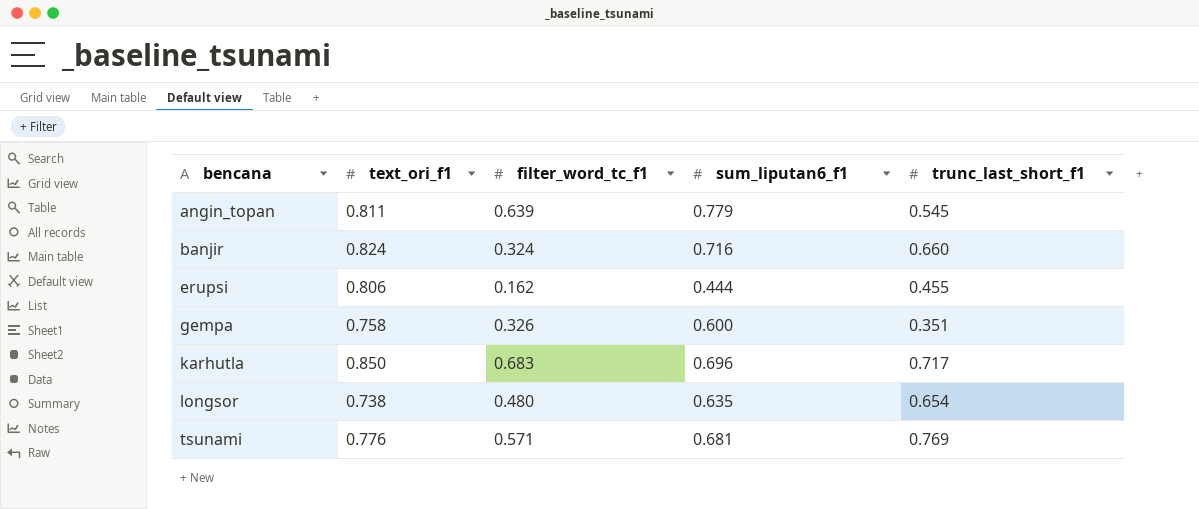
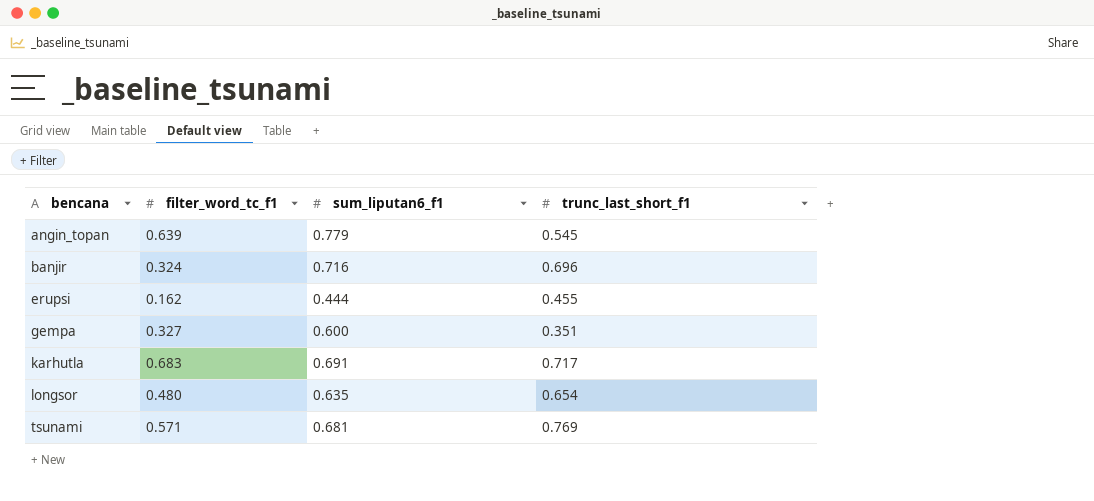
column text_ori_f1 | position: 2 -> none
banjir | trunc_last_short_f1: 0.660 -> 0.696
gempa | filter_word_tc_f1: 0.326 -> 0.327
karhutla | sum_liputan6_f1: 0.696 -> 0.691

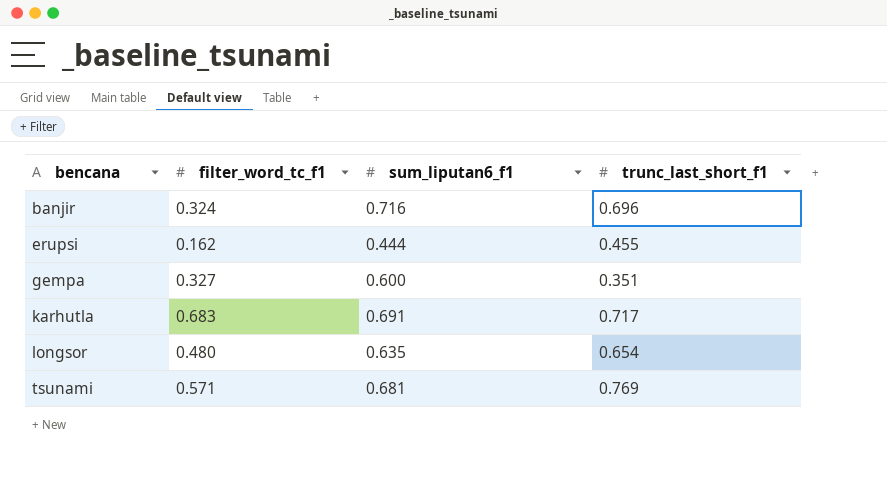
row angin_topan: 0.639 | 0.779 | 0.545 -> none

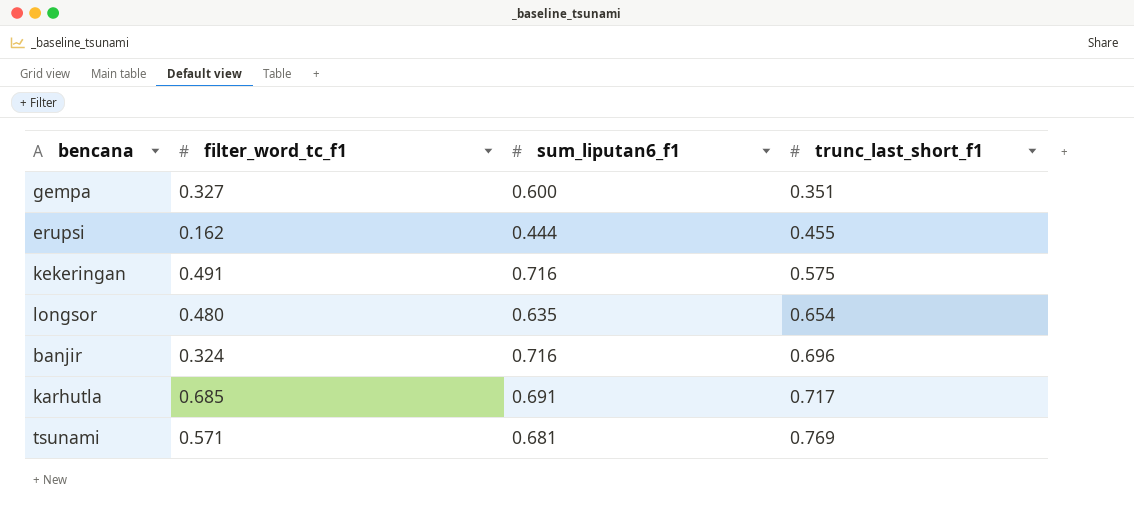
row order: bencana ascending -> trunc_last_short_f1 ascending
row kekeringan: none -> 0.491 | 0.716 | 0.575
karhutla | filter_word_tc_f1: 0.683 -> 0.685

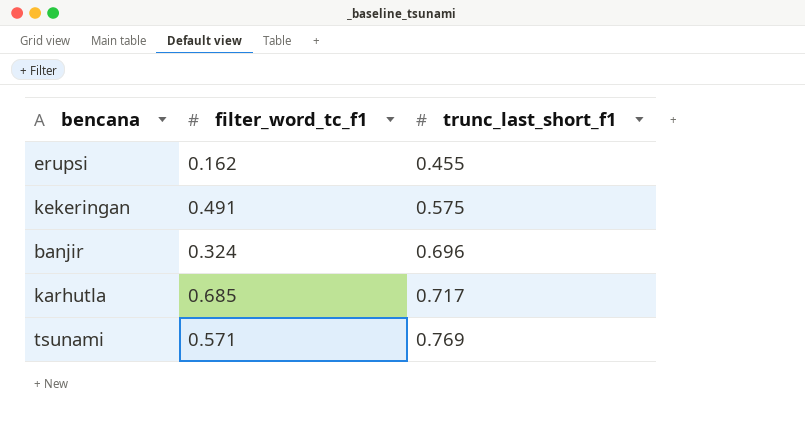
column sum_liputan6_f1 | position: 3 -> none
row gempa: 0.327 | 0.600 | 0.351 -> none
row longsor: 0.480 | 0.635 | 0.654 -> none

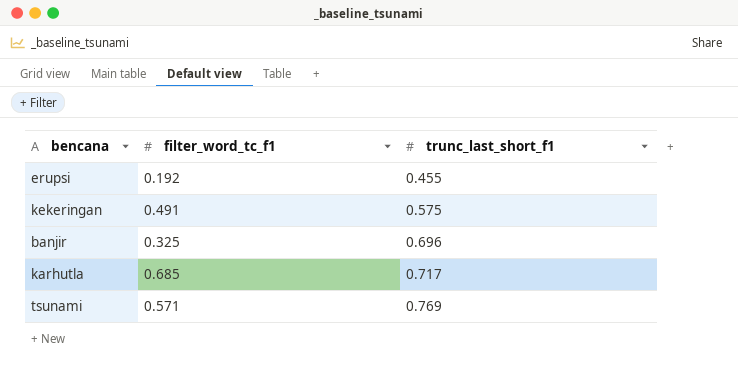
erupsi | filter_word_tc_f1: 0.162 -> 0.192
banjir | filter_word_tc_f1: 0.324 -> 0.325

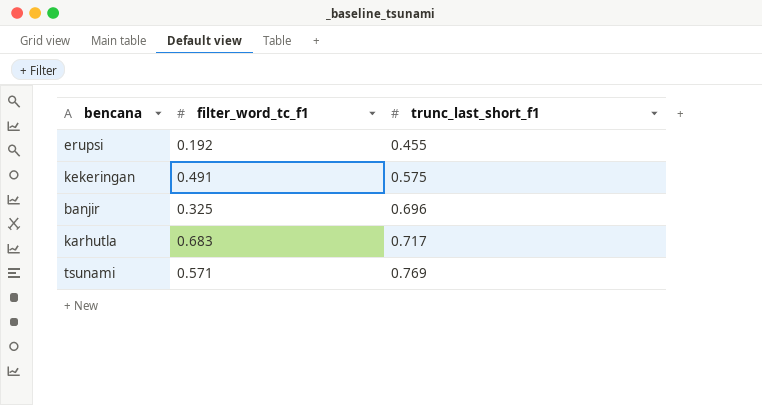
karhutla | filter_word_tc_f1: 0.685 -> 0.683

